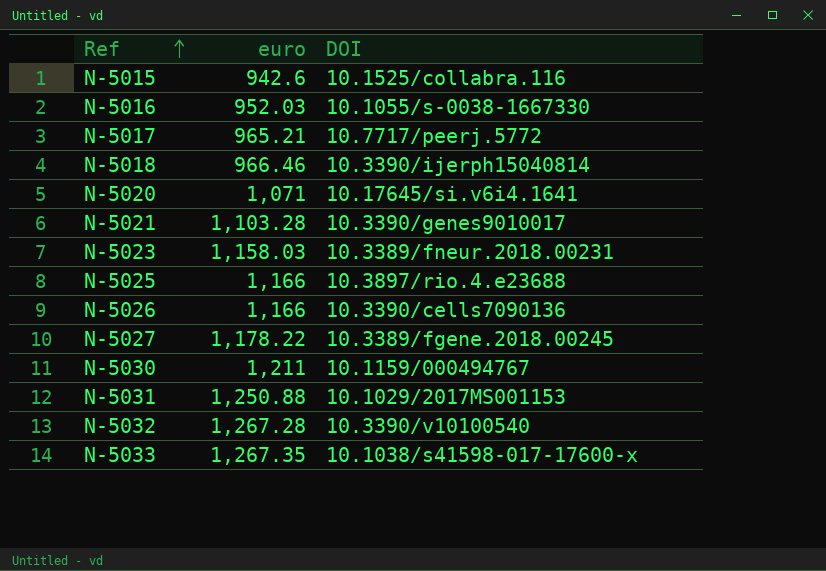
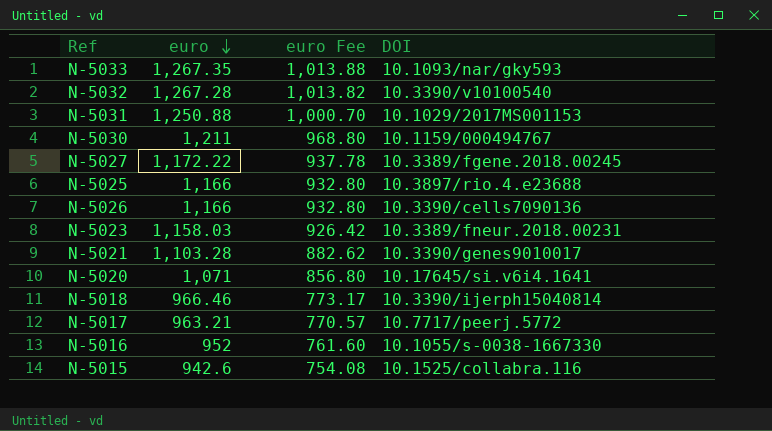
row order: Ref ascending -> euro descending
column euro Fee | formula: none -> [euro] * 0.8
N-5033 | DOI: 10.1038/s41598-017-17600-x -> 10.1093/nar/gky593
N-5027 | euro: 1,178.22 -> 1,172.22
N-5017 | euro: 965.21 -> 963.21
N-5016 | euro: 952.03 -> 952

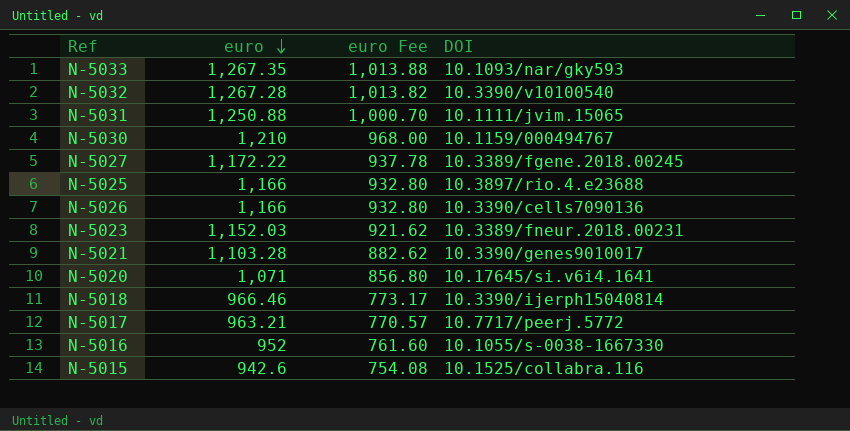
N-5031 | DOI: 10.1029/2017MS001153 -> 10.1111/jvim.15065
N-5030 | euro: 1,211 -> 1,210
N-5030 | euro Fee: 968.80 -> 968.00
N-5023 | euro: 1,158.03 -> 1,152.03
N-5023 | euro Fee: 926.42 -> 921.62

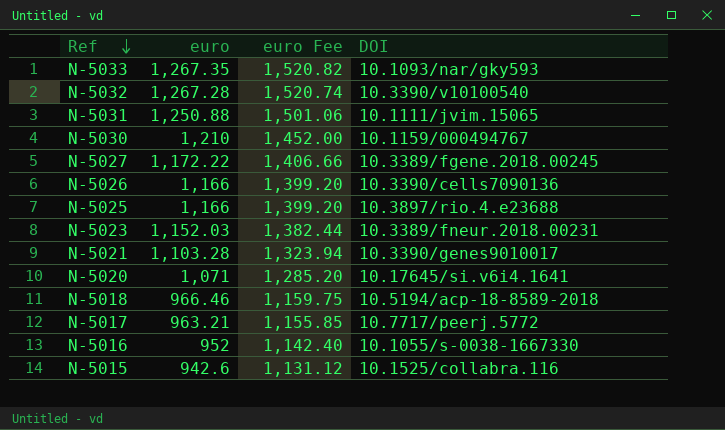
row order: euro descending -> Ref descending
column euro Fee | formula: [euro] * 0.8 -> [euro] * 1.2
N-5018 | DOI: 10.3390/ijerph15040814 -> 10.5194/acp-18-8589-2018

